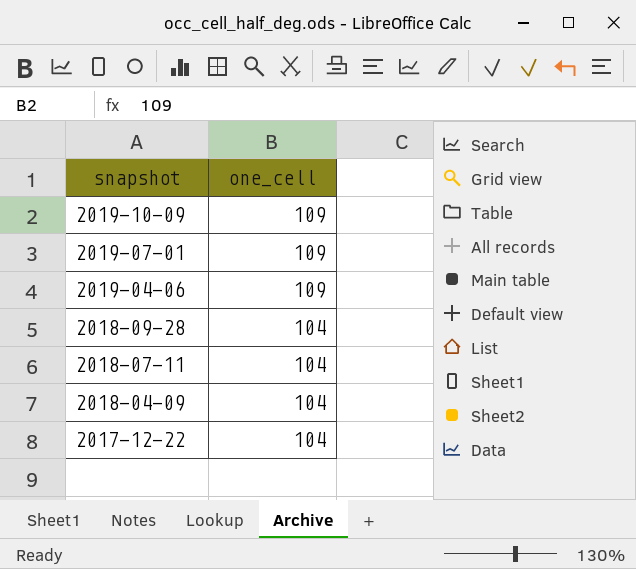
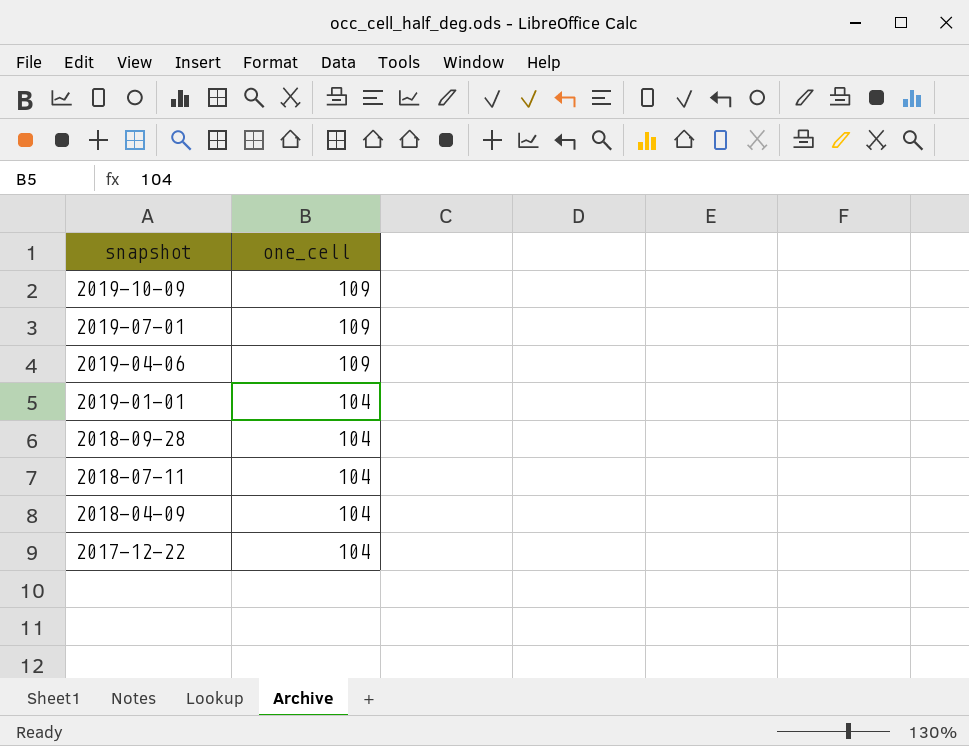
row 2019-01-01: none -> 104

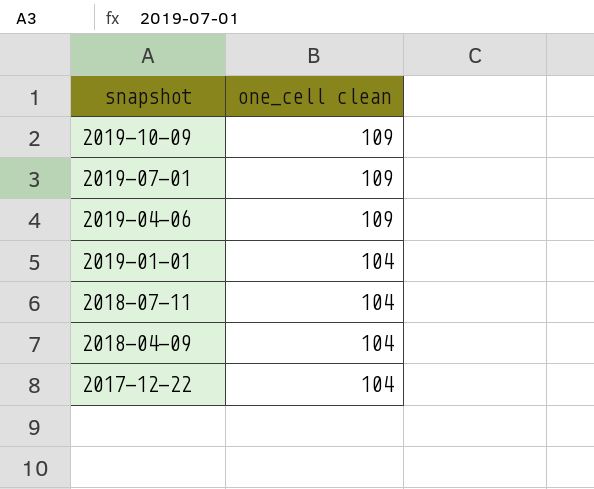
column name: one_cell -> one_cell clean
row 2018-09-28: 104 -> none

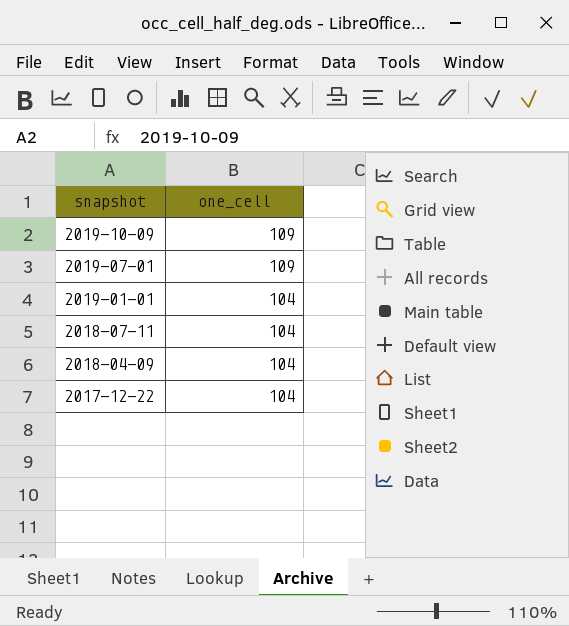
column name: one_cell clean -> one_cell
row 2019-04-06: 109 -> none

